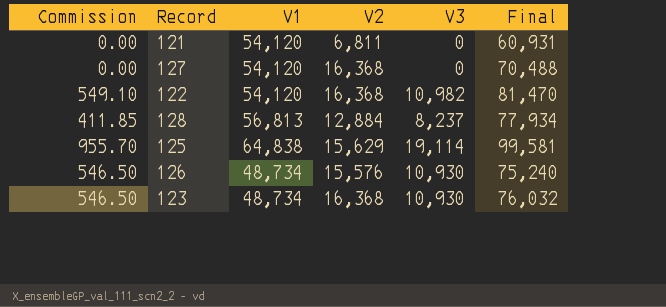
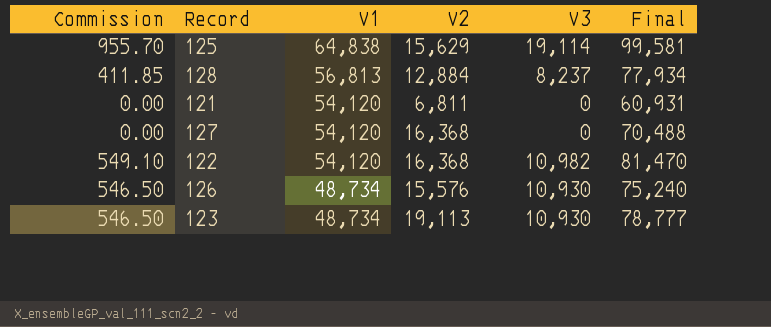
row order: none -> V1 descending
123 | V2: 16,368 -> 19,113
123 | Final: 76,032 -> 78,777

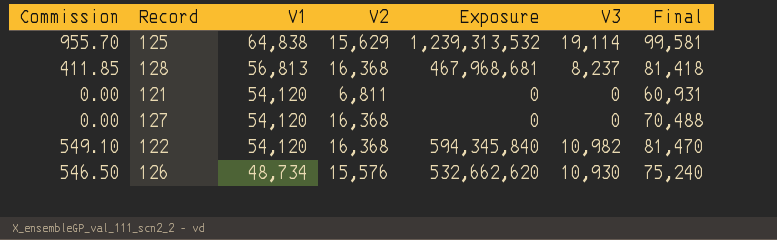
column Exposure | formula: none -> [V1] * [V3]
row 123: 546.50 | 48,734 | 19,113 | 10,930 | 78,777 -> none
128 | V2: 12,884 -> 16,368
128 | Final: 77,934 -> 81,418

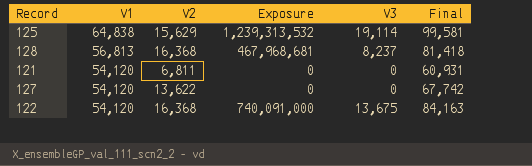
column Commission | formula: [V3] * 0.05 -> none
row 126: 546.50 | 48,734 | 15,576 | 532,662,620 | 10,930 | 75,240 -> none
127 | V2: 16,368 -> 13,622
127 | Final: 70,488 -> 67,742
122 | Exposure: 594,345,840 -> 740,091,000
122 | V3: 10,982 -> 13,675
122 | Final: 81,470 -> 84,163

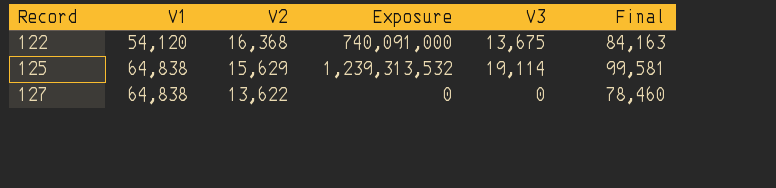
row order: V1 descending -> Record ascending
row 128: 56,813 | 16,368 | 467,968,681 | 8,237 | 81,418 -> none
row 121: 54,120 | 6,811 | 0 | 0 | 60,931 -> none
127 | V1: 54,120 -> 64,838
127 | Final: 67,742 -> 78,460

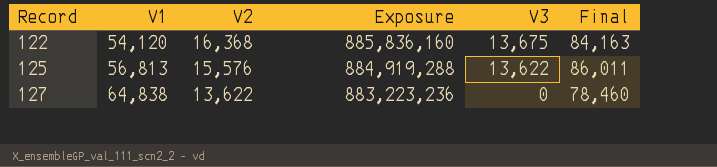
column Exposure | formula: [V1] * [V3] -> [V1] * [V2]
125 | V1: 64,838 -> 56,813
125 | V2: 15,629 -> 15,576
125 | V3: 19,114 -> 13,622
125 | Final: 99,581 -> 86,011

